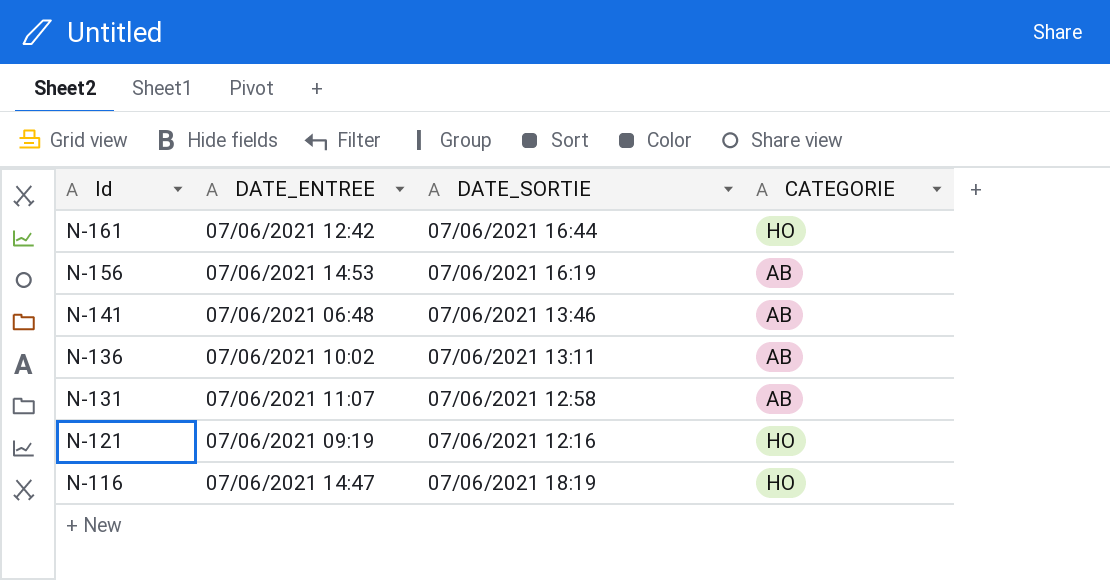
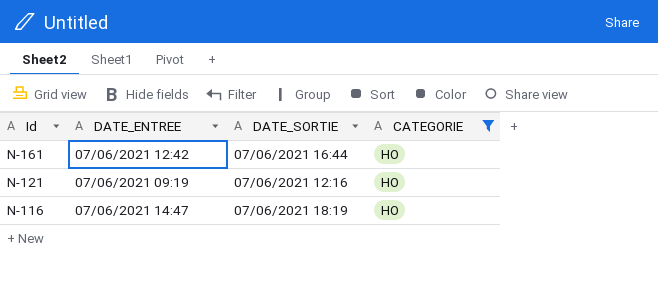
filter: none -> CATEGORIE = HO

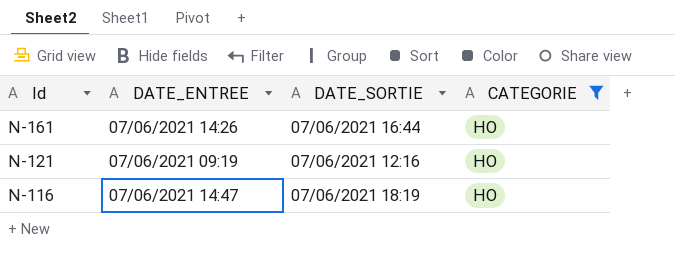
N-161 | DATE_ENTREE: 07/06/2021 12:42 -> 07/06/2021 14:26

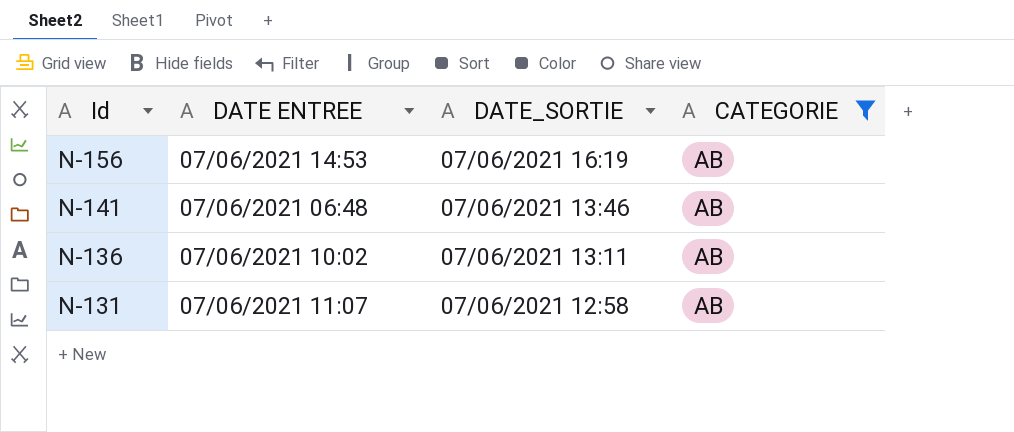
filter: CATEGORIE = HO -> CATEGORIE = AB
column name: DATE_ENTREE -> DATE ENTREE

